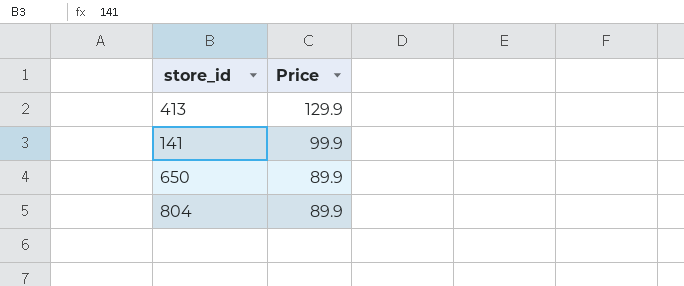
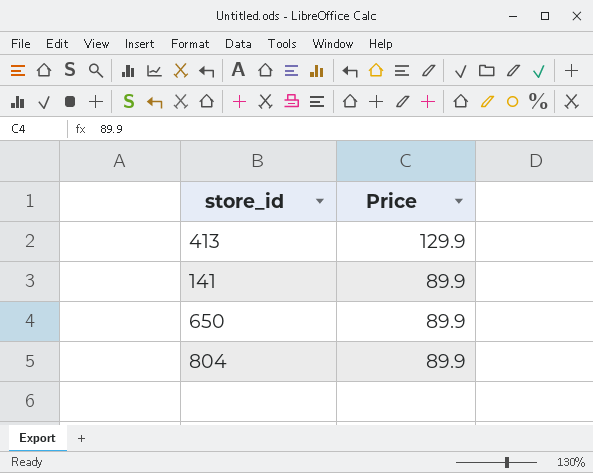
141 | Price: 99.9 -> 89.9

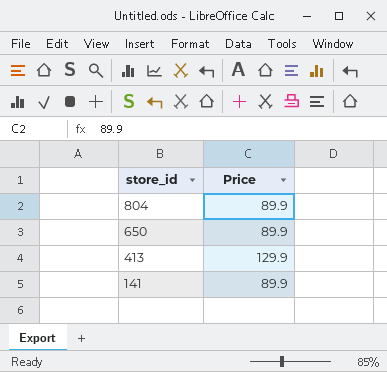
row order: Price descending -> store_id descending

